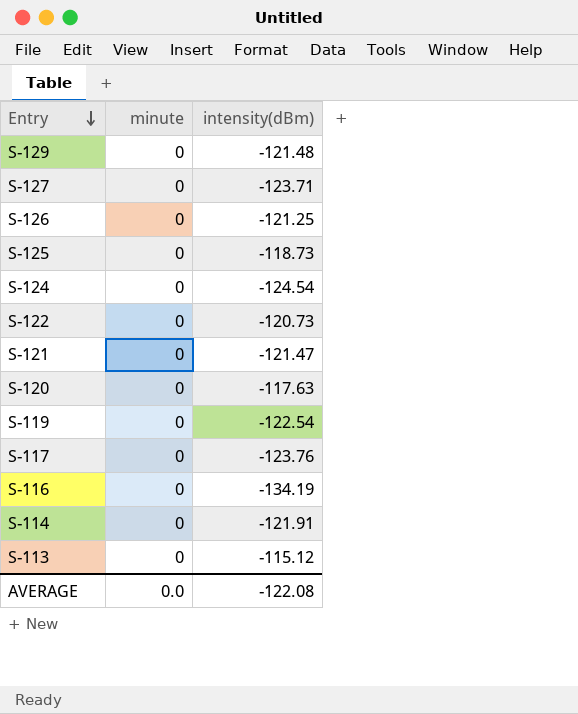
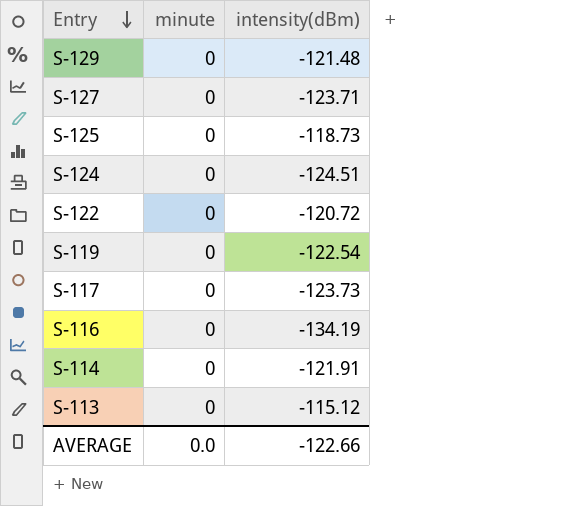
row S-126: 0 | -121.25 -> none
row S-121: 0 | -121.47 -> none
row S-120: 0 | -117.63 -> none
S-124 | intensity(dBm): -124.54 -> -124.51
S-122 | intensity(dBm): -120.73 -> -120.72
S-117 | intensity(dBm): -123.76 -> -123.73
AVERAGE | intensity(dBm): -122.08 -> -122.66

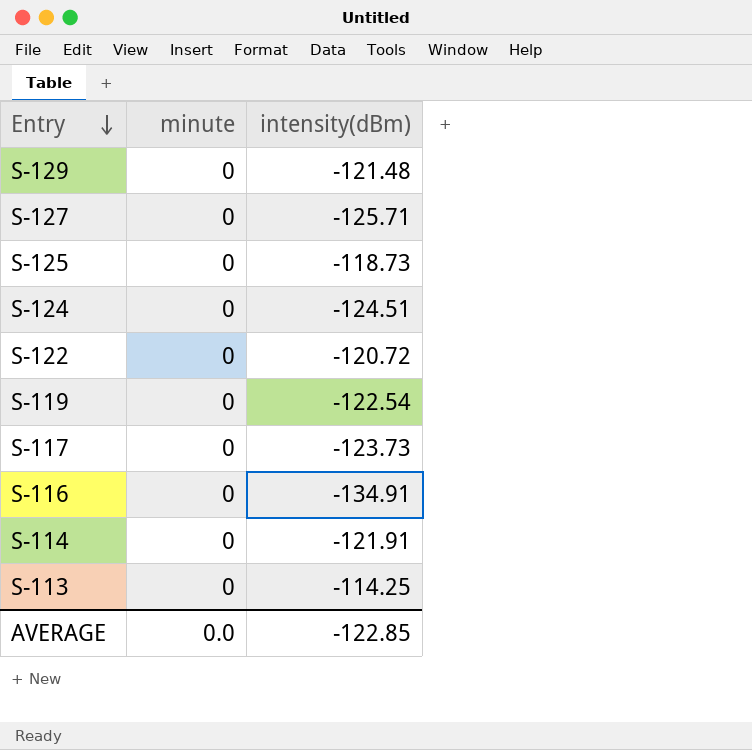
S-127 | intensity(dBm): -123.71 -> -125.71
S-116 | intensity(dBm): -134.19 -> -134.91
S-113 | intensity(dBm): -115.12 -> -114.25
AVERAGE | intensity(dBm): -122.66 -> -122.85

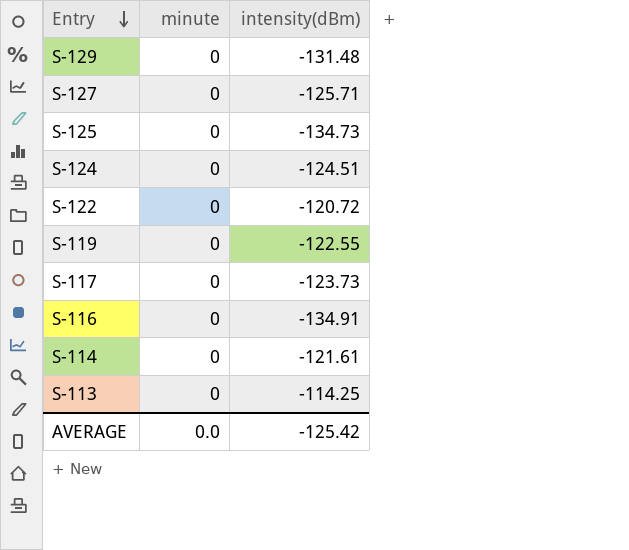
S-129 | intensity(dBm): -121.48 -> -131.48
S-125 | intensity(dBm): -118.73 -> -134.73
S-119 | intensity(dBm): -122.54 -> -122.55
S-114 | intensity(dBm): -121.91 -> -121.61
AVERAGE | intensity(dBm): -122.85 -> -125.42

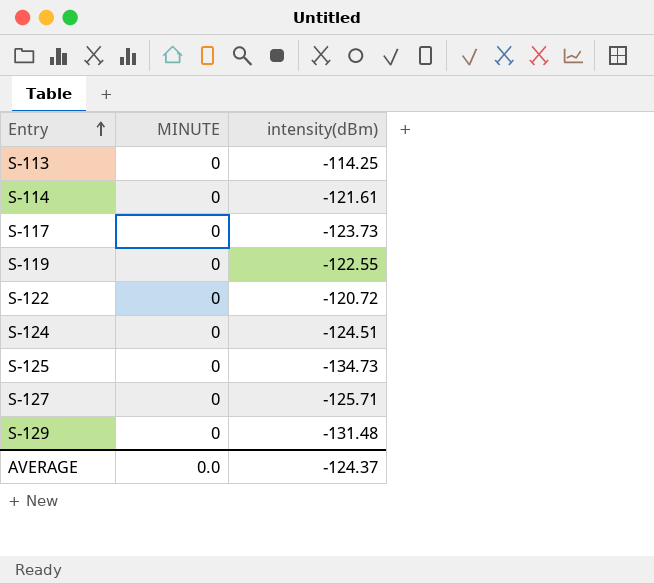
row order: Entry descending -> Entry ascending
column name: minute -> MINUTE
row S-116: 0 | -134.91 -> none
AVERAGE | intensity(dBm): -125.42 -> -124.37

